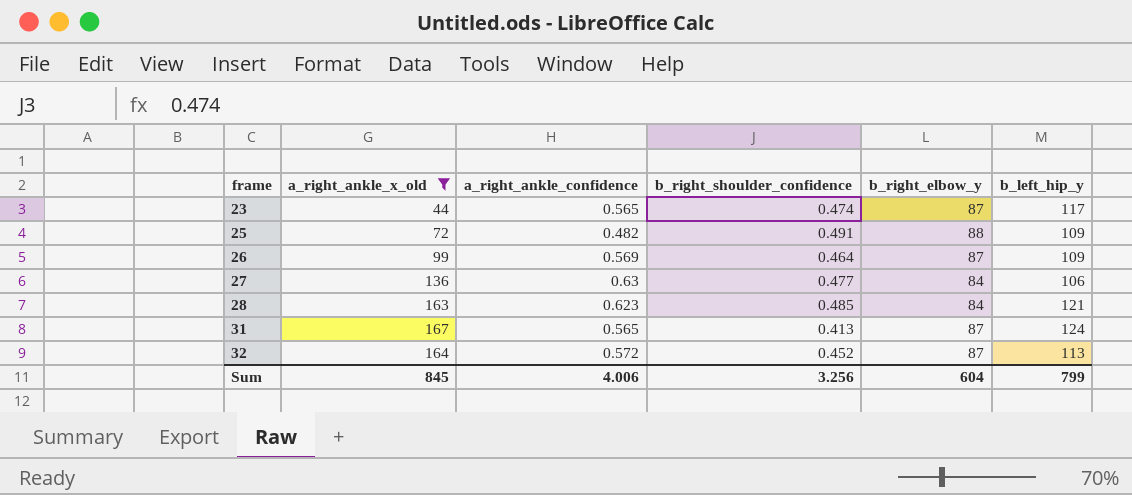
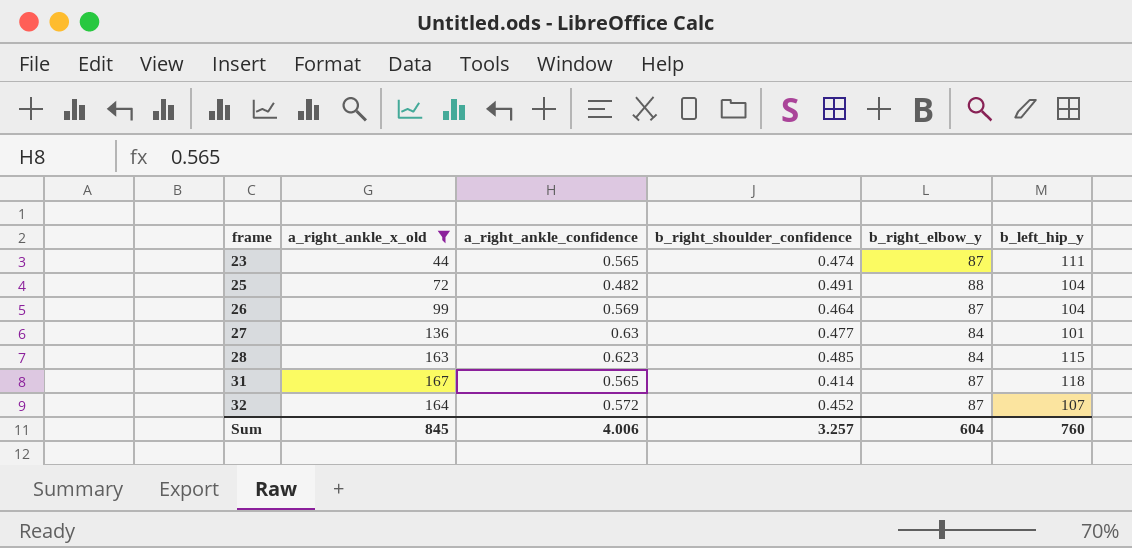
23 | b_left_hip_y: 117 -> 111
25 | b_left_hip_y: 109 -> 104
26 | b_left_hip_y: 109 -> 104
27 | b_left_hip_y: 106 -> 101
28 | b_left_hip_y: 121 -> 115
31 | b_right_shoulder_confidence: 0.413 -> 0.414
31 | b_left_hip_y: 124 -> 118
32 | b_left_hip_y: 113 -> 107
Sum | b_right_shoulder_confidence: 3.256 -> 3.257
Sum | b_left_hip_y: 799 -> 760

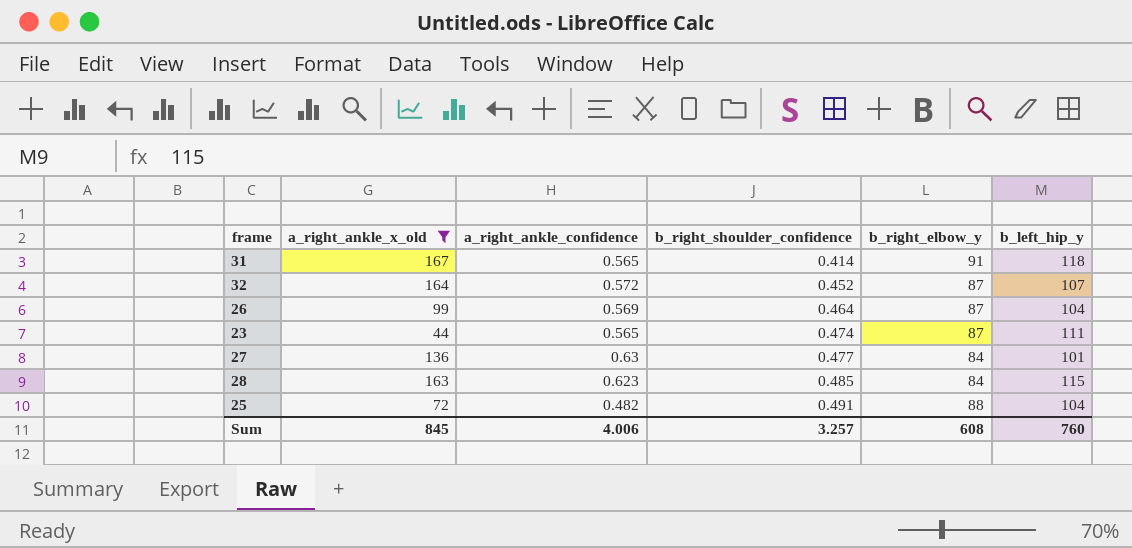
row order: frame ascending -> b_right_shoulder_confidence ascending
31 | b_right_elbow_y: 87 -> 91
Sum | b_right_elbow_y: 604 -> 608

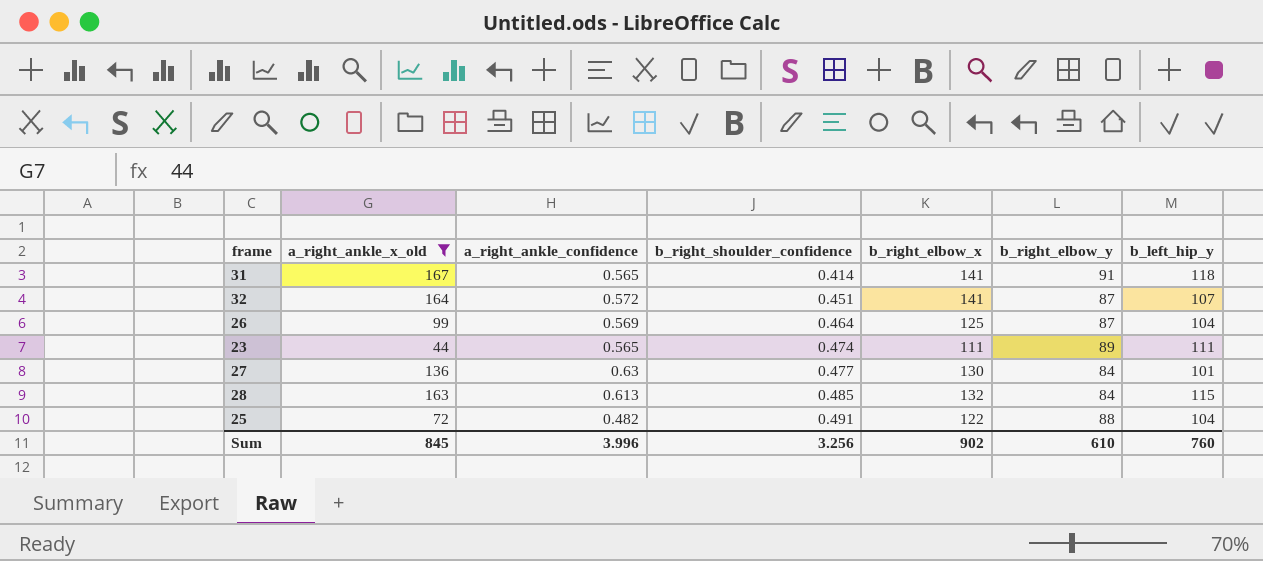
column b_right_elbow_x | position: none -> 5
32 | b_right_shoulder_confidence: 0.452 -> 0.451
23 | b_right_elbow_y: 87 -> 89
28 | a_right_ankle_confidence: 0.623 -> 0.613
Sum | a_right_ankle_confidence: 4.006 -> 3.996
Sum | b_right_shoulder_confidence: 3.257 -> 3.256
Sum | b_right_elbow_y: 608 -> 610

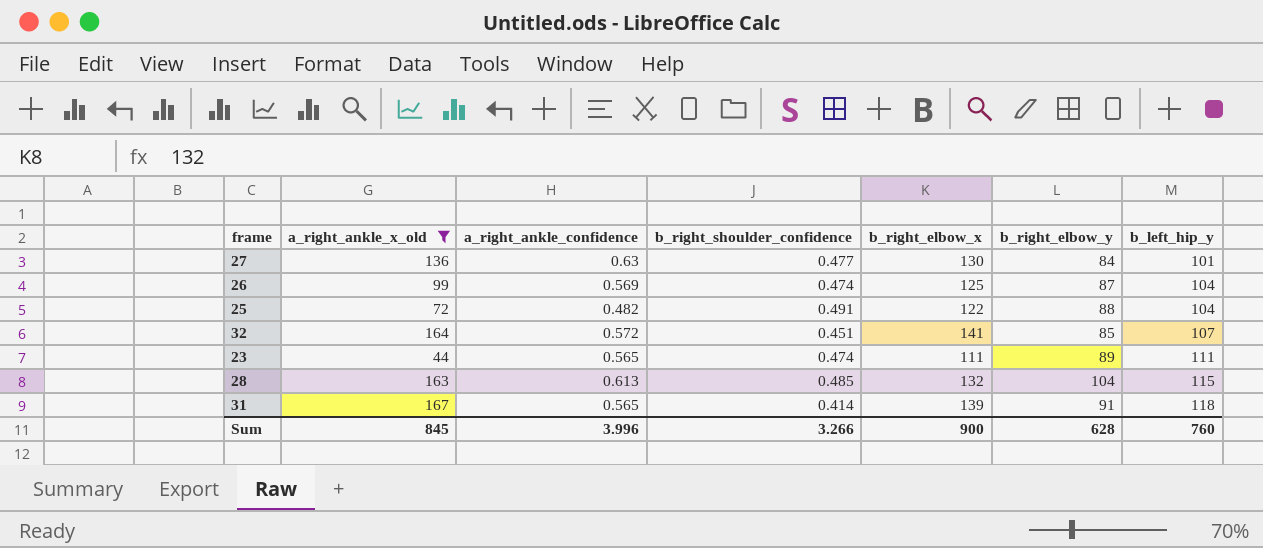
row order: b_right_shoulder_confidence ascending -> b_left_hip_y ascending
26 | b_right_shoulder_confidence: 0.464 -> 0.474
32 | b_right_elbow_y: 87 -> 85
28 | b_right_elbow_y: 84 -> 104
31 | b_right_elbow_x: 141 -> 139
Sum | b_right_shoulder_confidence: 3.256 -> 3.266
Sum | b_right_elbow_x: 902 -> 900
Sum | b_right_elbow_y: 610 -> 628

